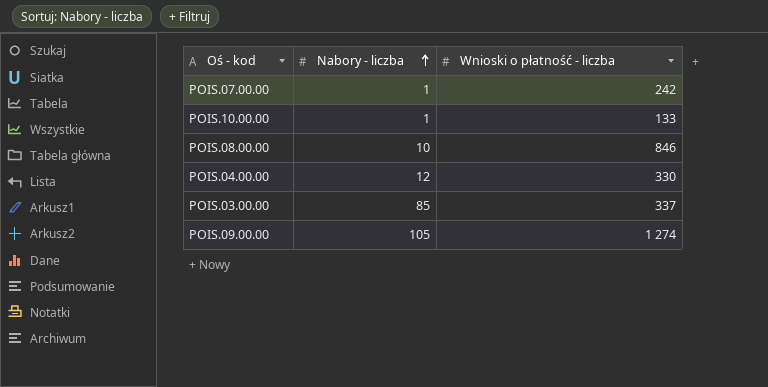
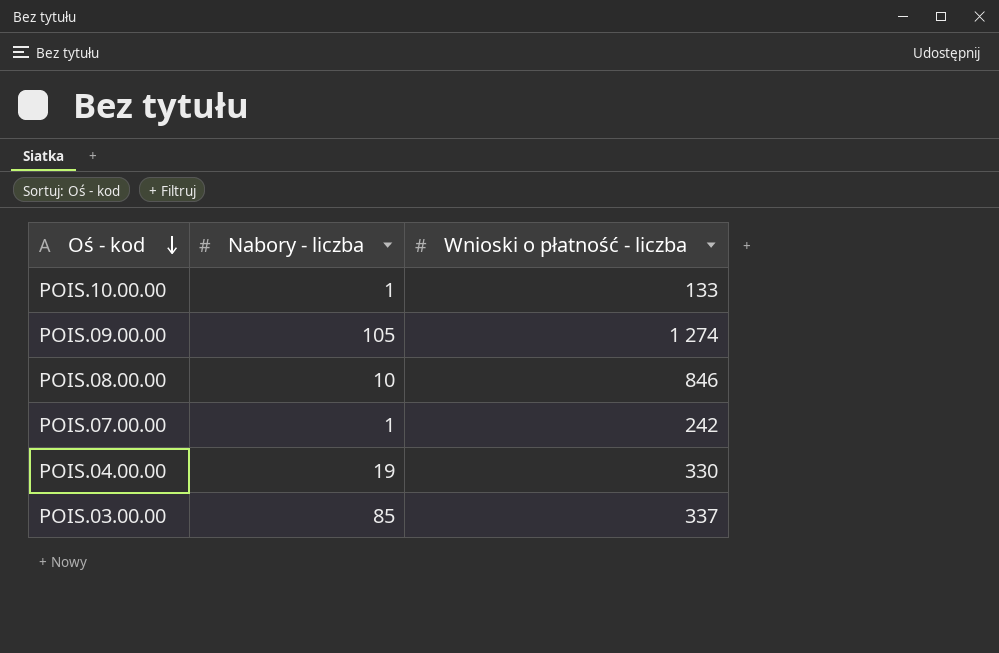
row order: Nabory - liczba ascending -> Oś - kod descending
POIS.04.00.00 | Nabory - liczba: 12 -> 19

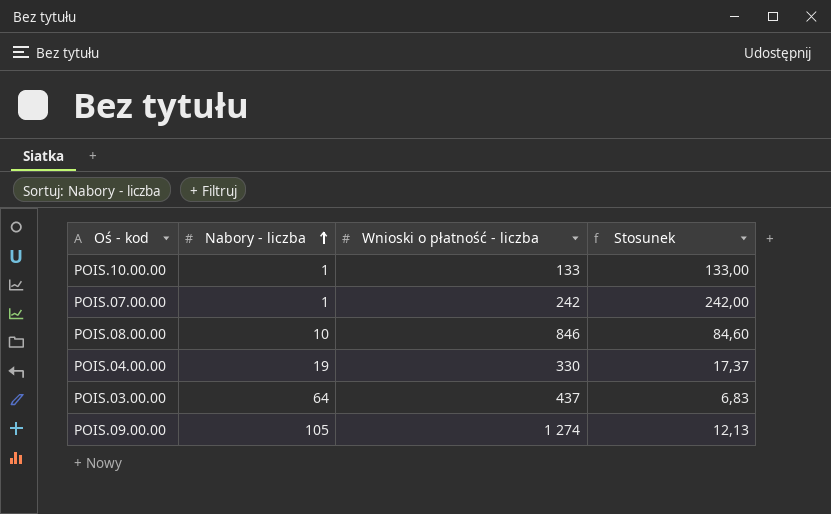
row order: Oś - kod descending -> Nabory - liczba ascending
column Stosunek | formula: none -> [Wnioski o płatność - liczba] / [Nabory - liczba]
POIS.03.00.00 | Nabory - liczba: 85 -> 64
POIS.03.00.00 | Wnioski o płatność - liczba: 337 -> 437

